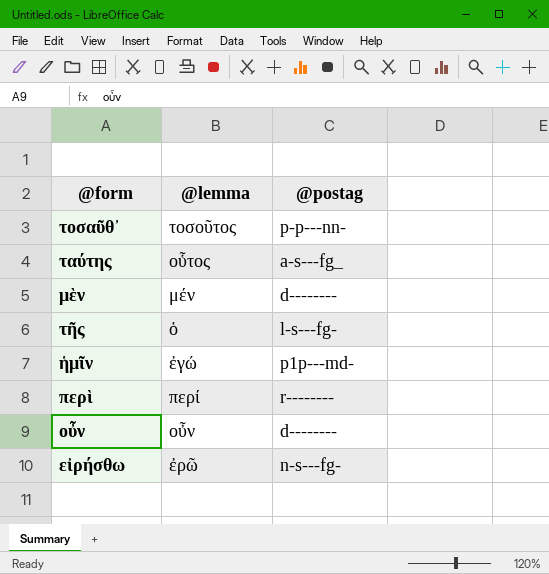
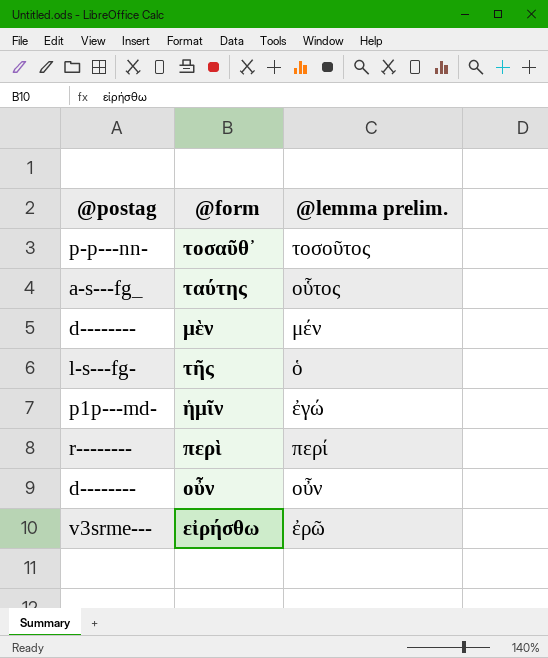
column @postag | position: 3 -> 1
column name: @lemma -> @lemma prelim.
εἰρήσθω | @postag: n-s---fg- -> v3srme---

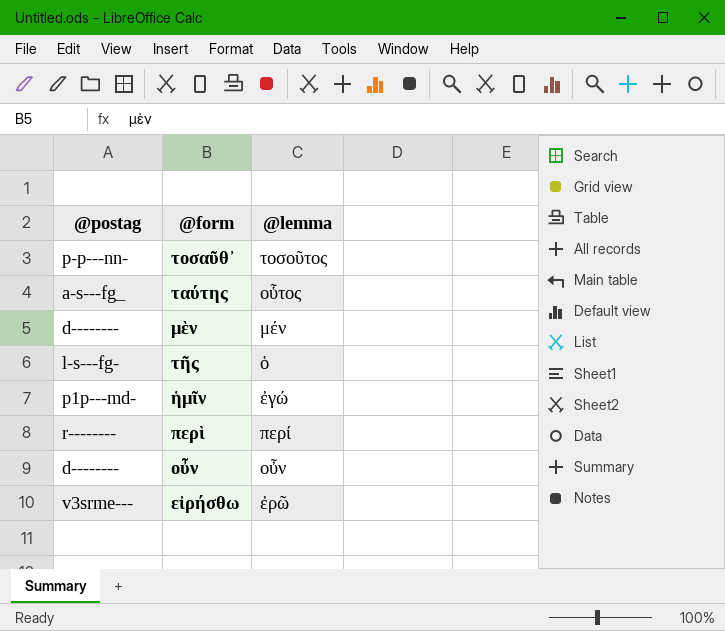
column name: @lemma prelim. -> @lemma

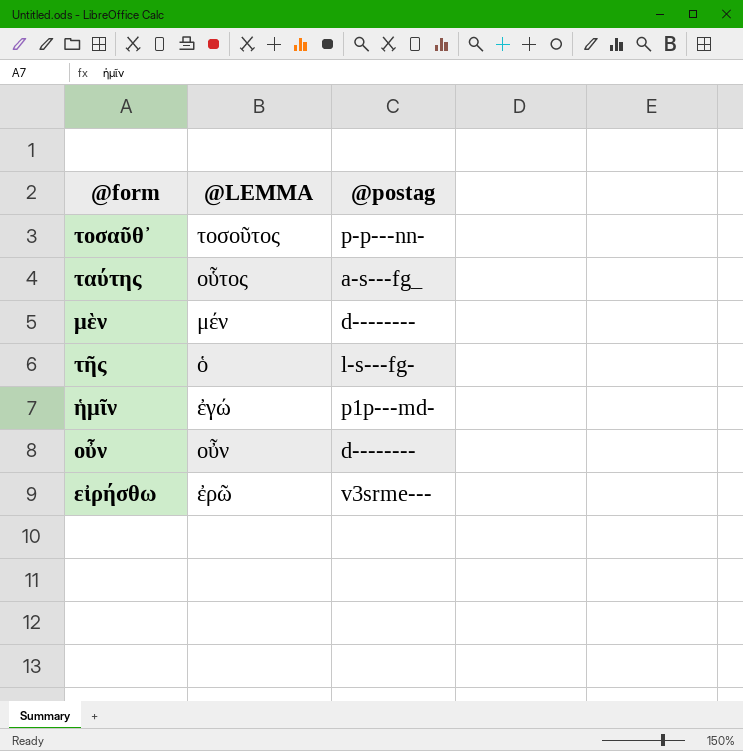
column name: @lemma -> @LEMMA
column @postag | position: 1 -> 3
row περὶ: r-------- | περί -> none

